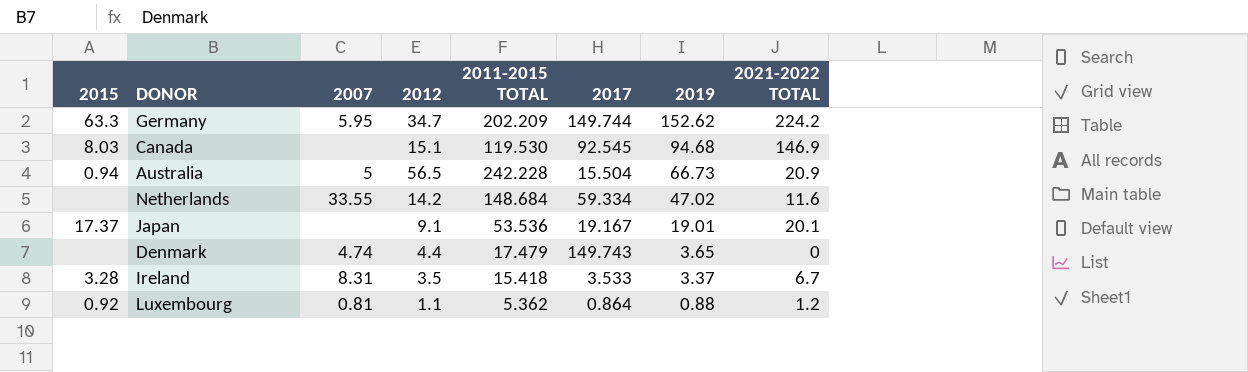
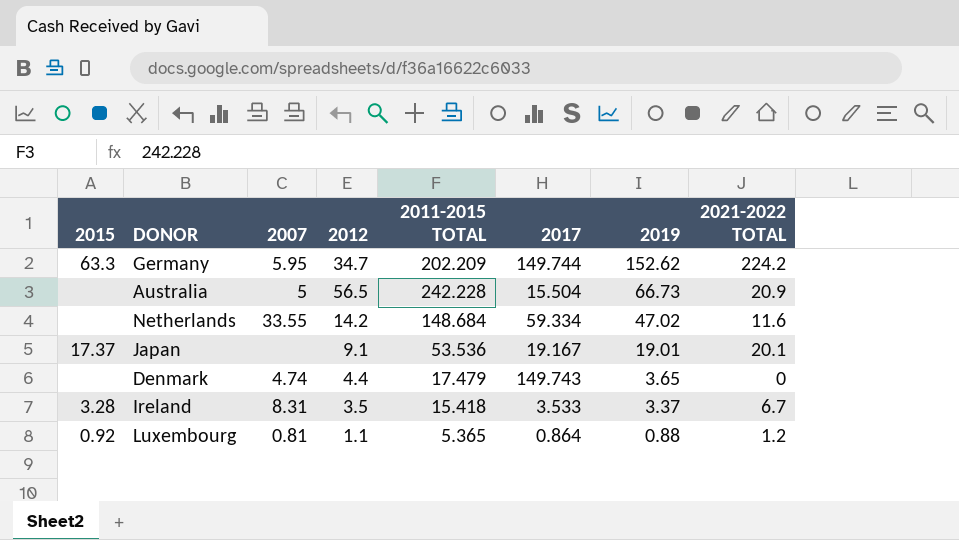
row Canada: 8.03 | none | 15.1 | 119.530 | 92.545 | 94.68 | 146.9 -> none
Australia | 2015: 0.94 -> none
Luxembourg | 2011-2015 TOTAL: 5.362 -> 5.365

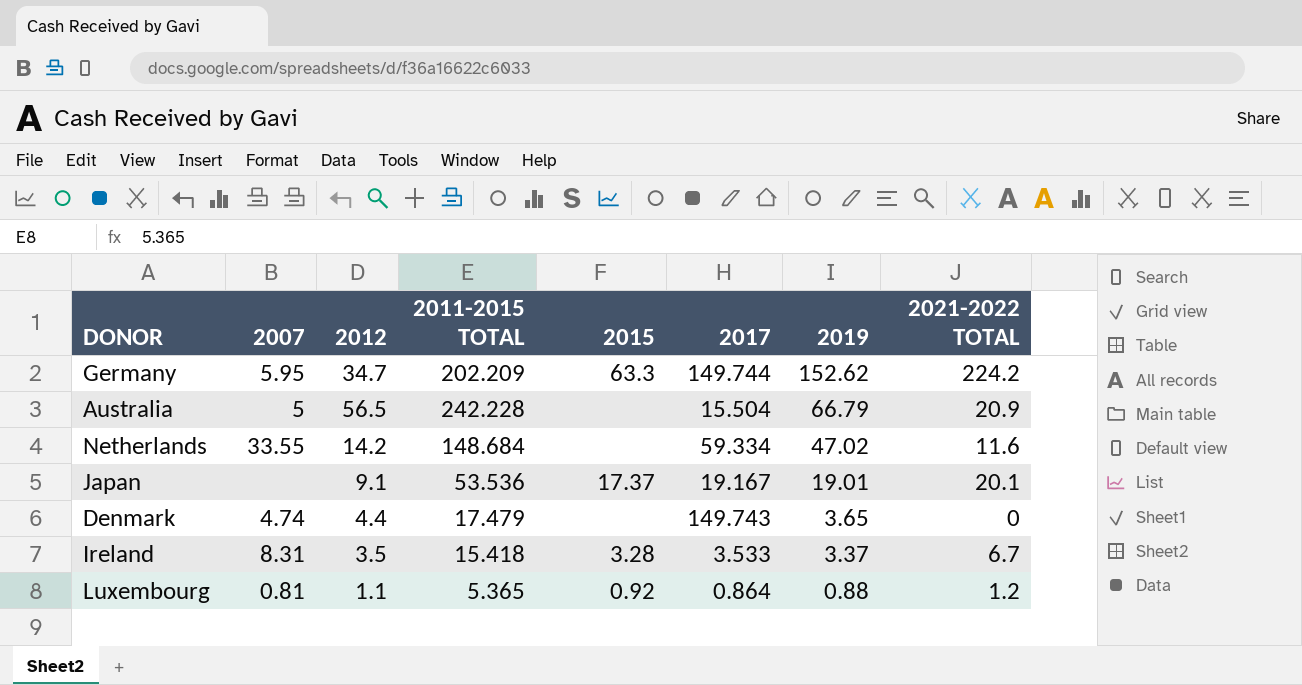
column 2015 | position: 1 -> 5
Australia | 2019: 66.73 -> 66.79

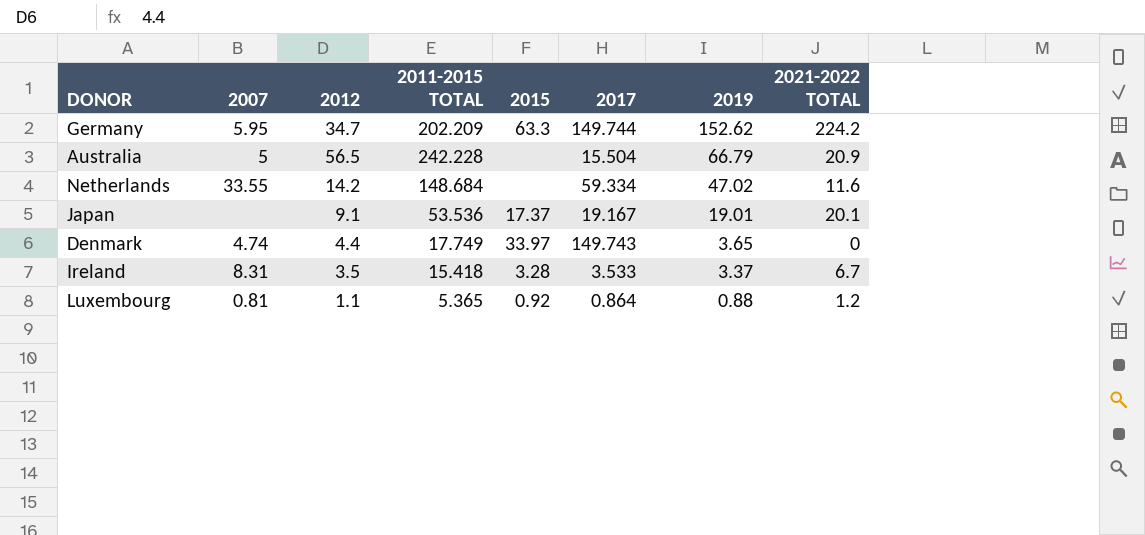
Denmark | 2011-2015 TOTAL: 17.479 -> 17.749
Denmark | 2015: none -> 33.97

